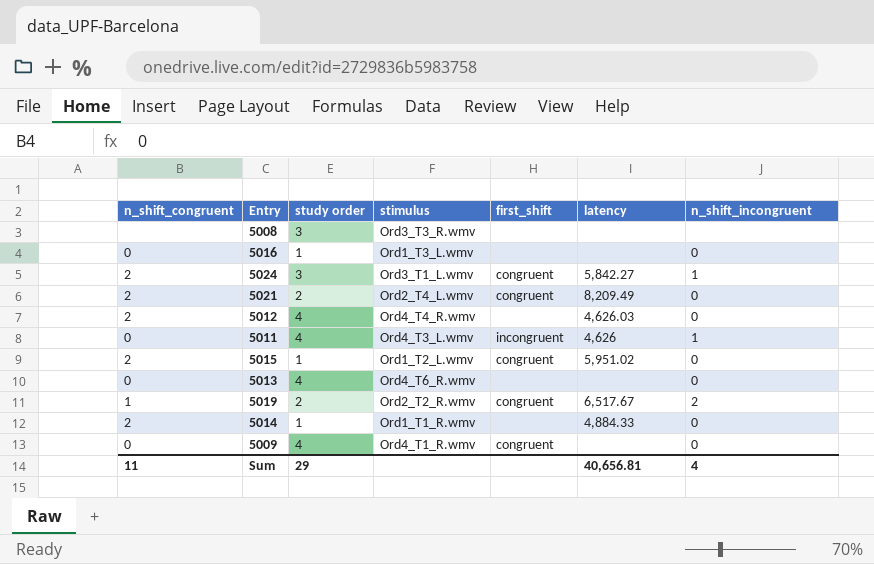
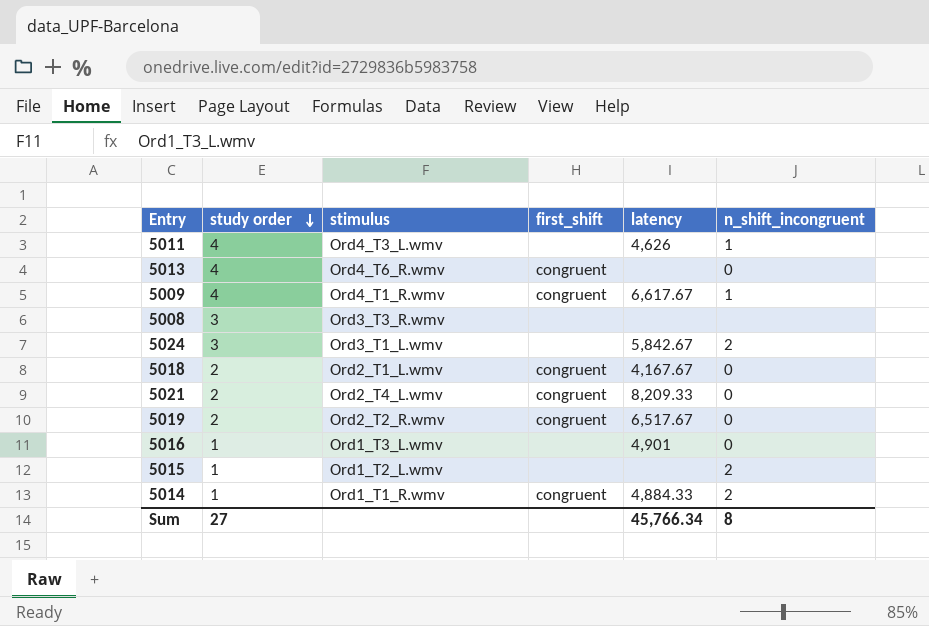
row order: none -> study order descending
column n_shift_congruent | position: 1 -> none
row 5012: 2 | 4 | Ord4_T4_R.wmv | none | 4,626.03 | 0 -> none
5011 | first_shift: incongruent -> none
5013 | first_shift: none -> congruent
5009 | latency: none -> 6,617.67
5009 | n_shift_incongruent: 0 -> 1
5024 | first_shift: congruent -> none
5024 | latency: 5,842.27 -> 5,842.67
5024 | n_shift_incongruent: 1 -> 2
row 5018: none -> 2 | Ord2_T1_L.wmv | congruent | 4,167.67 | 0
5021 | latency: 8,209.49 -> 8,209.33
5019 | n_shift_incongruent: 2 -> 0
5016 | latency: none -> 4,901
5015 | first_shift: congruent -> none
5015 | latency: 5,951.02 -> none
5015 | n_shift_incongruent: 0 -> 2
5014 | first_shift: none -> congruent
5014 | n_shift_incongruent: 0 -> 2
Sum | study order: 29 -> 27
Sum | latency: 40,656.81 -> 45,766.34
Sum | n_shift_incongruent: 4 -> 8

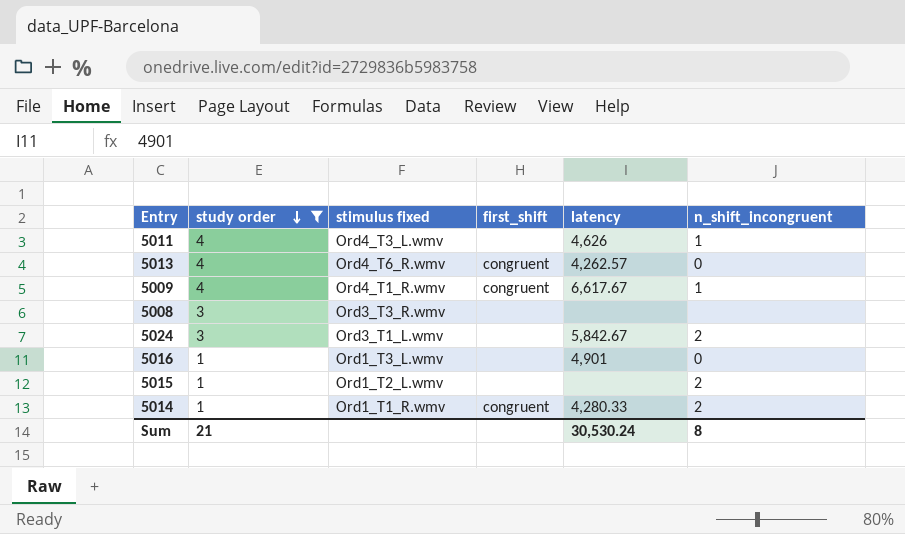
filter: none -> study order != 2
column name: stimulus -> stimulus fixed
5013 | latency: none -> 4,262.57
5014 | latency: 4,884.33 -> 4,280.33
Sum | study order: 27 -> 21
Sum | latency: 45,766.34 -> 30,530.24

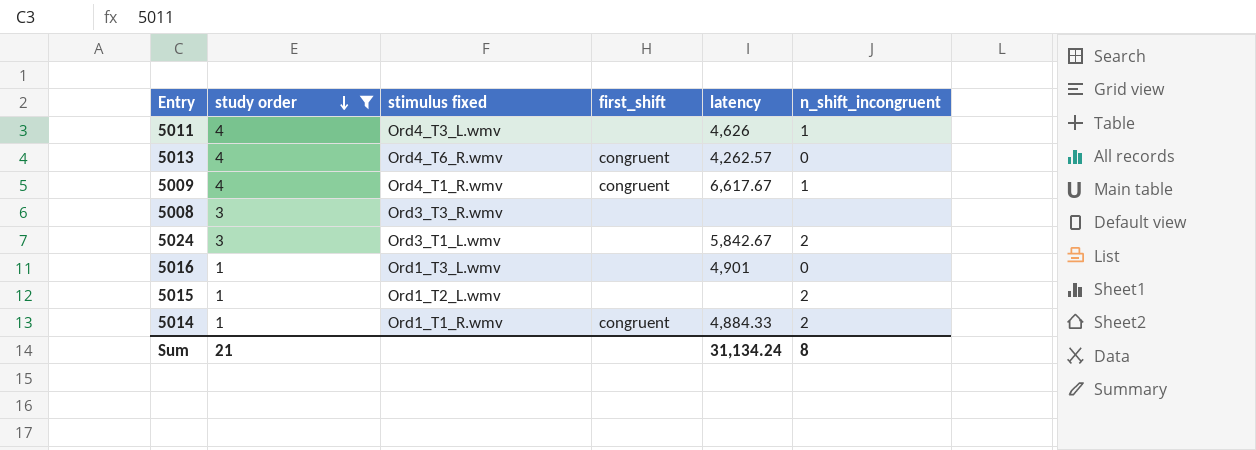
5014 | latency: 4,280.33 -> 4,884.33
Sum | latency: 30,530.24 -> 31,134.24

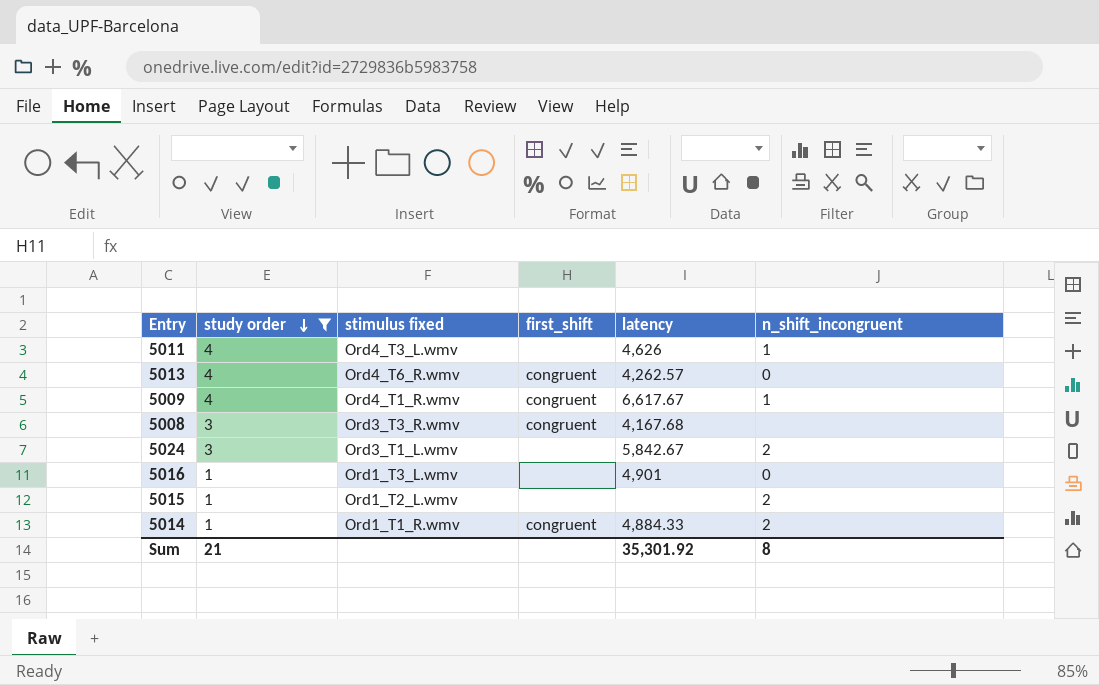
5008 | first_shift: none -> congruent
5008 | latency: none -> 4,167.68
Sum | latency: 31,134.24 -> 35,301.92

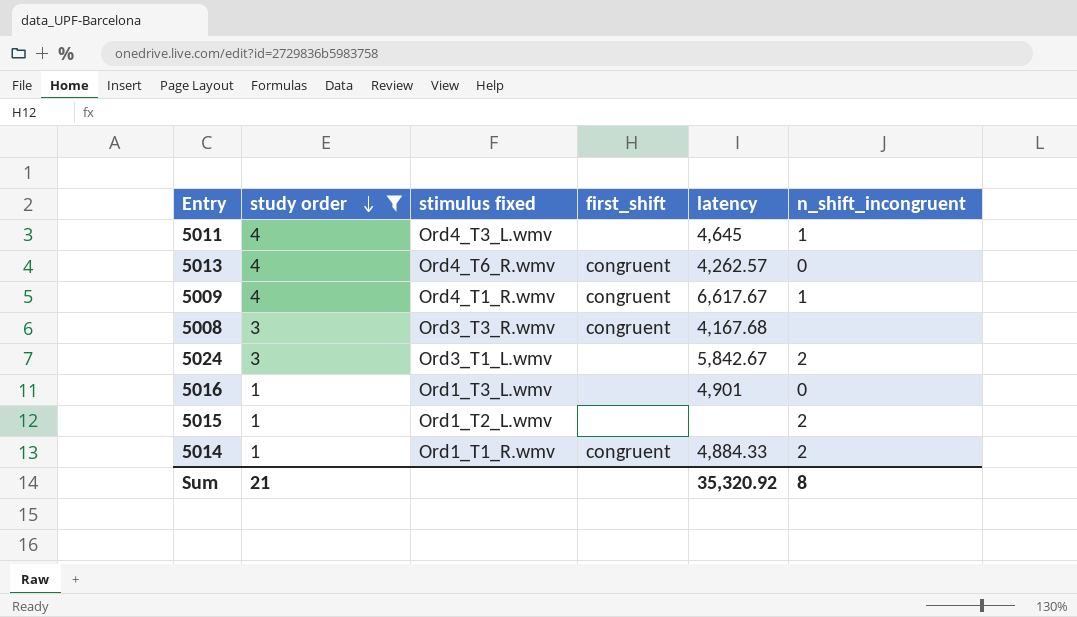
5011 | latency: 4,626 -> 4,645
Sum | latency: 35,301.92 -> 35,320.92

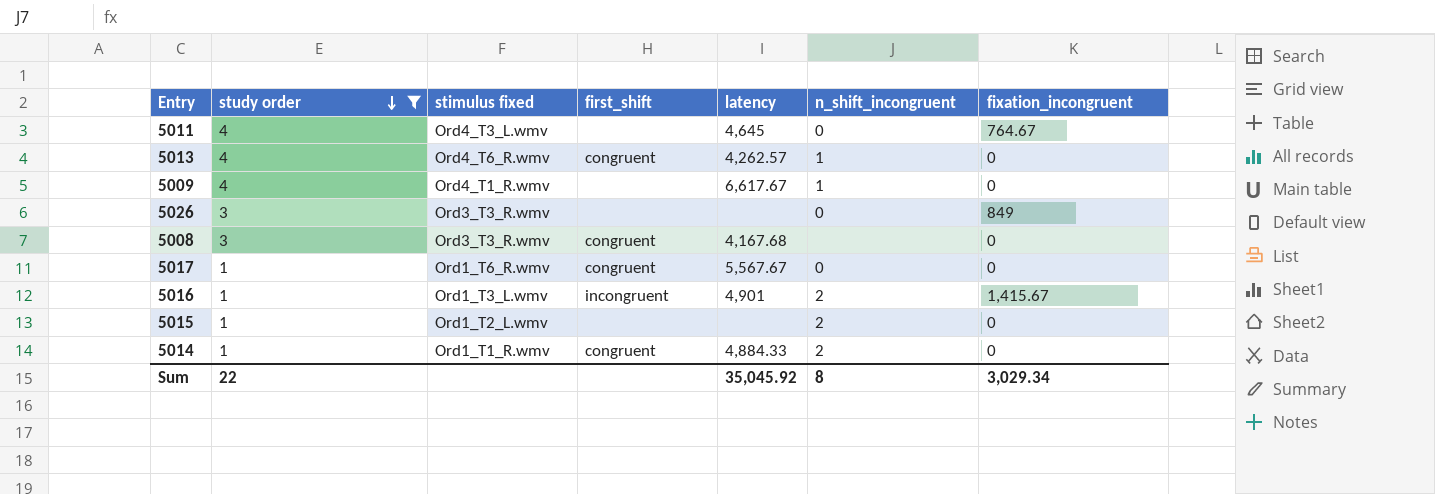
column fixation_incongruent | position: none -> 7
row 5024: 3 | Ord3_T1_L.wmv | none | 5,842.67 | 2 -> none
5011 | n_shift_incongruent: 1 -> 0
5013 | n_shift_incongruent: 0 -> 1
5009 | first_shift: congruent -> none
row 5026: none -> 3 | Ord3_T3_R.wmv | none | none | 0 | 849
row 5017: none -> 1 | Ord1_T6_R.wmv | congruent | 5,567.67 | 0 | 0
5016 | first_shift: none -> incongruent
5016 | n_shift_incongruent: 0 -> 2
Sum | study order: 21 -> 22
Sum | latency: 35,320.92 -> 35,045.92

